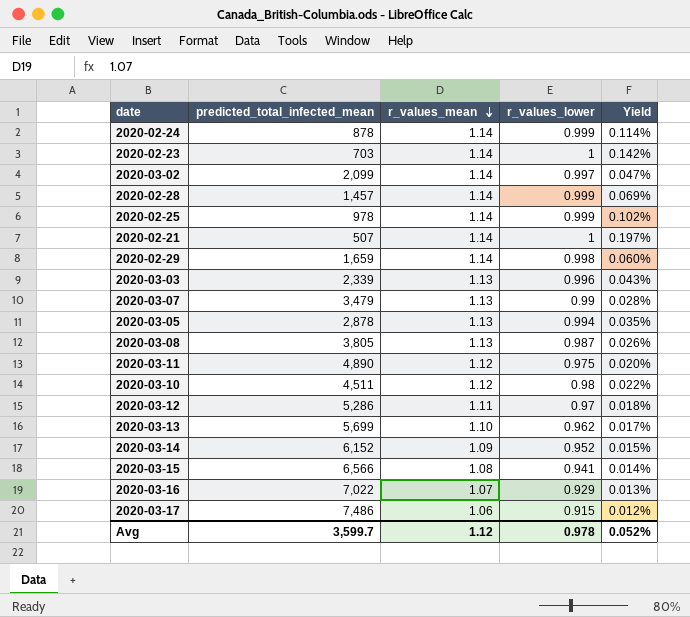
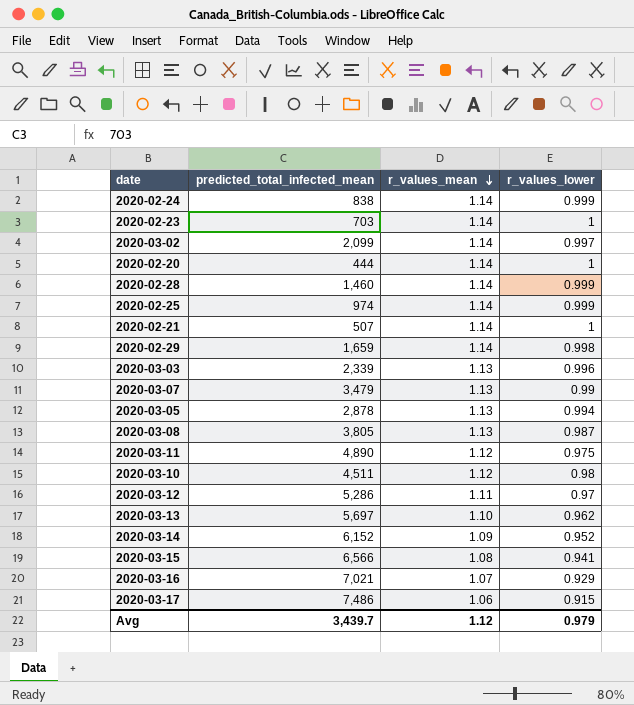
column Yield | formula: [r_values_lower] / [predicted_total_infected_mean] -> none
2020-02-24 | predicted_total_infected_mean: 878 -> 838
row 2020-02-20: none -> 444 | 1.14 | 1
2020-02-28 | predicted_total_infected_mean: 1,457 -> 1,460
2020-02-25 | predicted_total_infected_mean: 978 -> 974
2020-03-13 | predicted_total_infected_mean: 5,699 -> 5,697
2020-03-16 | predicted_total_infected_mean: 7,022 -> 7,021
Avg | predicted_total_infected_mean: 3,599.7 -> 3,439.7
Avg | r_values_lower: 0.978 -> 0.979

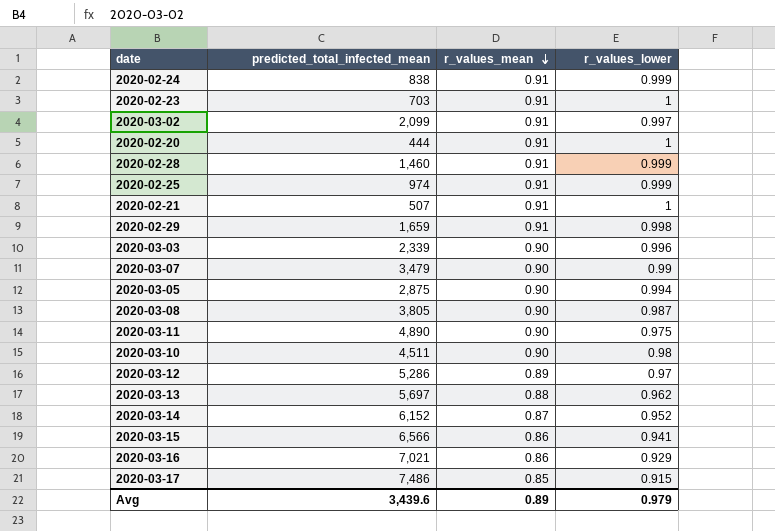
2020-02-24 | r_values_mean: 1.14 -> 0.91
2020-02-23 | r_values_mean: 1.14 -> 0.91
2020-03-02 | r_values_mean: 1.14 -> 0.91
2020-02-20 | r_values_mean: 1.14 -> 0.91
2020-02-28 | r_values_mean: 1.14 -> 0.91
2020-02-25 | r_values_mean: 1.14 -> 0.91
2020-02-21 | r_values_mean: 1.14 -> 0.91
2020-02-29 | r_values_mean: 1.14 -> 0.91
2020-03-03 | r_values_mean: 1.13 -> 0.90
2020-03-07 | r_values_mean: 1.13 -> 0.90
2020-03-05 | predicted_total_infected_mean: 2,878 -> 2,875
2020-03-05 | r_values_mean: 1.13 -> 0.90
2020-03-08 | r_values_mean: 1.13 -> 0.90
2020-03-11 | r_values_mean: 1.12 -> 0.90
2020-03-10 | r_values_mean: 1.12 -> 0.90
2020-03-12 | r_values_mean: 1.11 -> 0.89
2020-03-13 | r_values_mean: 1.10 -> 0.88
2020-03-14 | r_values_mean: 1.09 -> 0.87
2020-03-15 | r_values_mean: 1.08 -> 0.86
2020-03-16 | r_values_mean: 1.07 -> 0.86
2020-03-17 | r_values_mean: 1.06 -> 0.85
Avg | predicted_total_infected_mean: 3,439.7 -> 3,439.6
Avg | r_values_mean: 1.12 -> 0.89

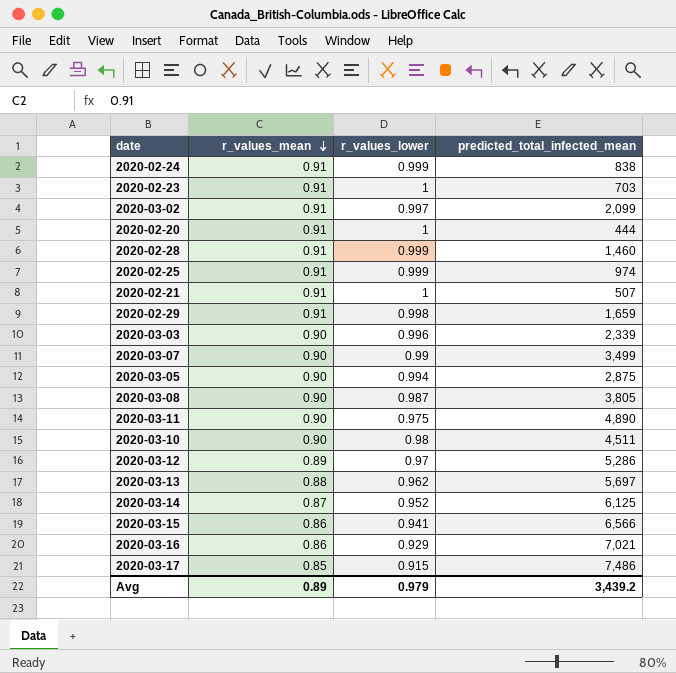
column predicted_total_infected_mean | position: 2 -> 4
2020-03-07 | predicted_total_infected_mean: 3,479 -> 3,499
2020-03-14 | predicted_total_infected_mean: 6,152 -> 6,125
Avg | predicted_total_infected_mean: 3,439.6 -> 3,439.2

